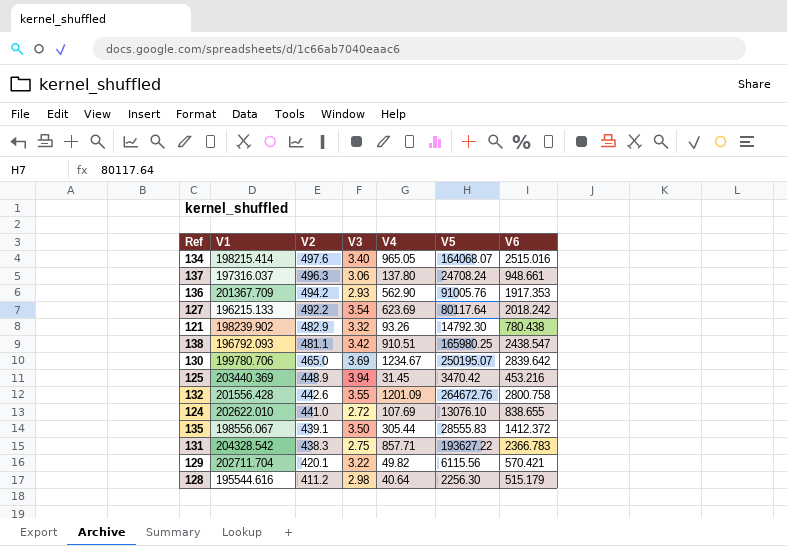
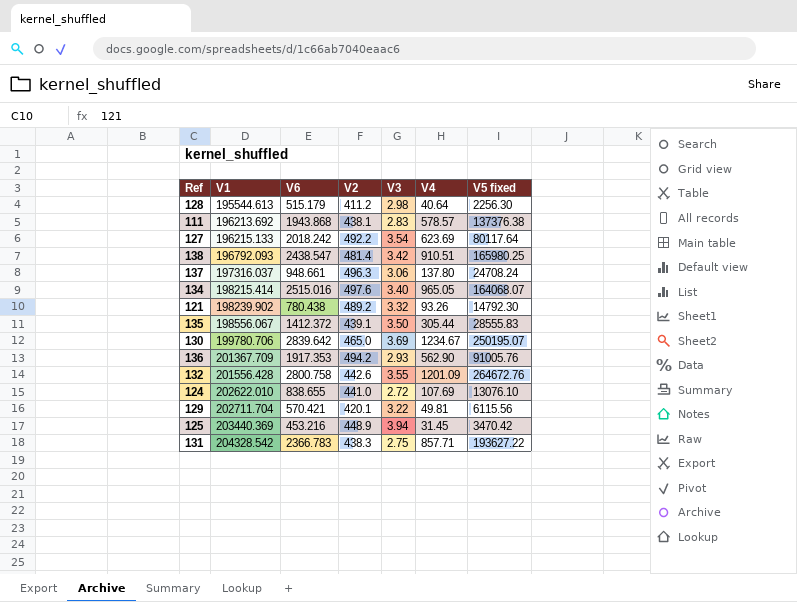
row order: V2 descending -> V1 ascending
column V6 | position: 7 -> 3
column name: V5 -> V5 fixed
128 | V1: 195544.616 -> 195544.613
row 111: none -> 196213.692 | 1943.868 | 438.1 | 2.83 | 578.57 | 137376.38
138 | V2: 481.1 -> 481.4
121 | V2: 482.9 -> 489.2
129 | V4: 49.82 -> 49.81

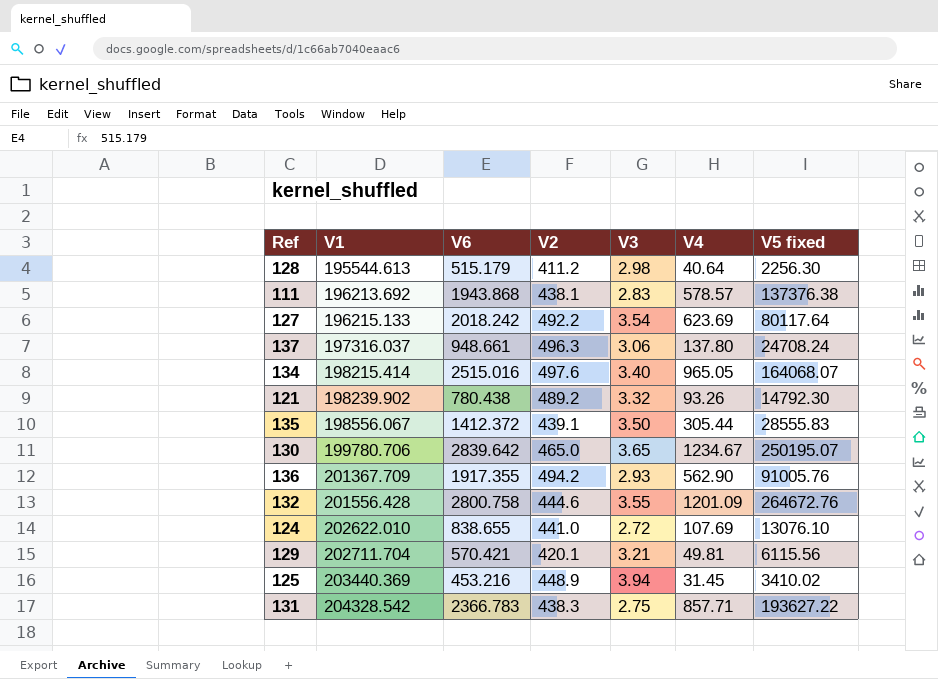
row 138: 196792.093 | 2438.547 | 481.4 | 3.42 | 910.51 | 165980.25 -> none
130 | V3: 3.69 -> 3.65
136 | V6: 1917.353 -> 1917.355
132 | V2: 442.6 -> 444.6
129 | V3: 3.22 -> 3.21
125 | V5 fixed: 3470.42 -> 3410.02

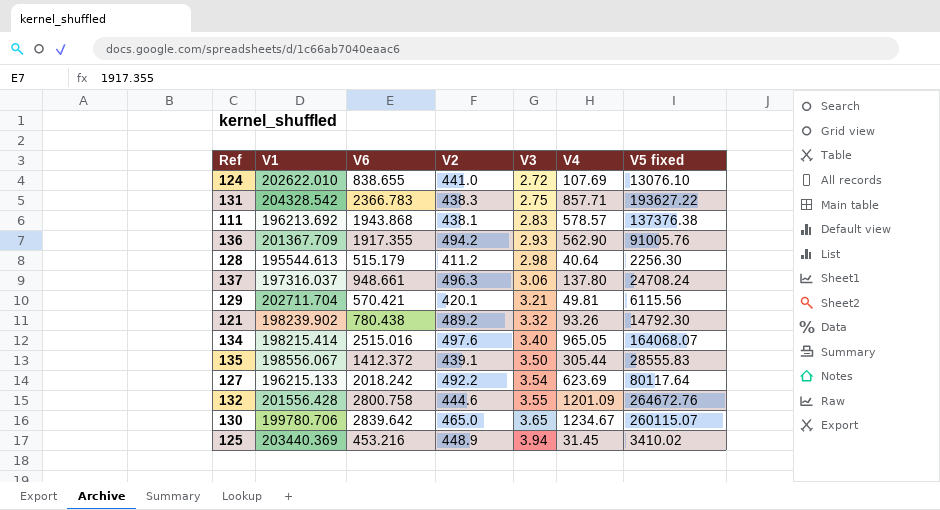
row order: V1 ascending -> V3 ascending
130 | V5 fixed: 250195.07 -> 260115.07

